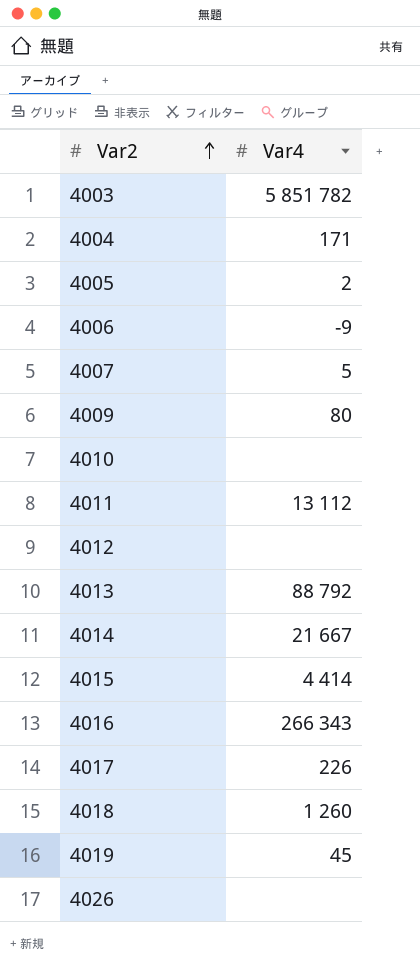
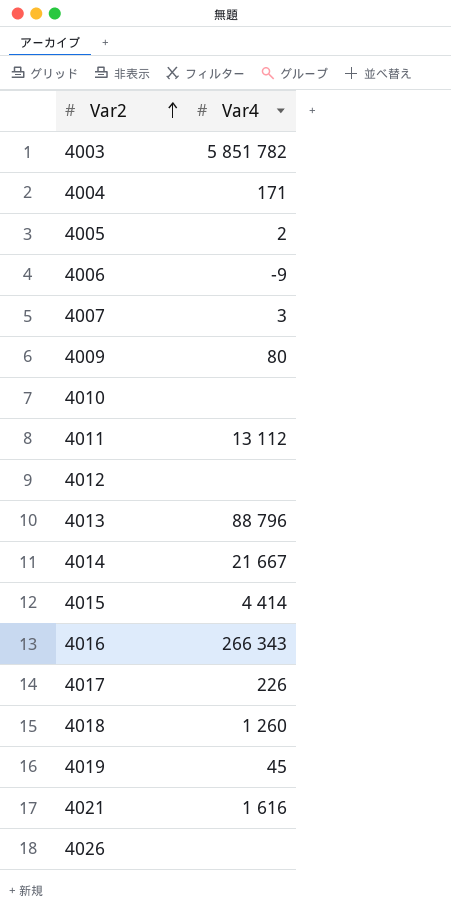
4007 | Var4: 5 -> 3
4013 | Var4: 88 792 -> 88 796
row 4021: none -> 1 616

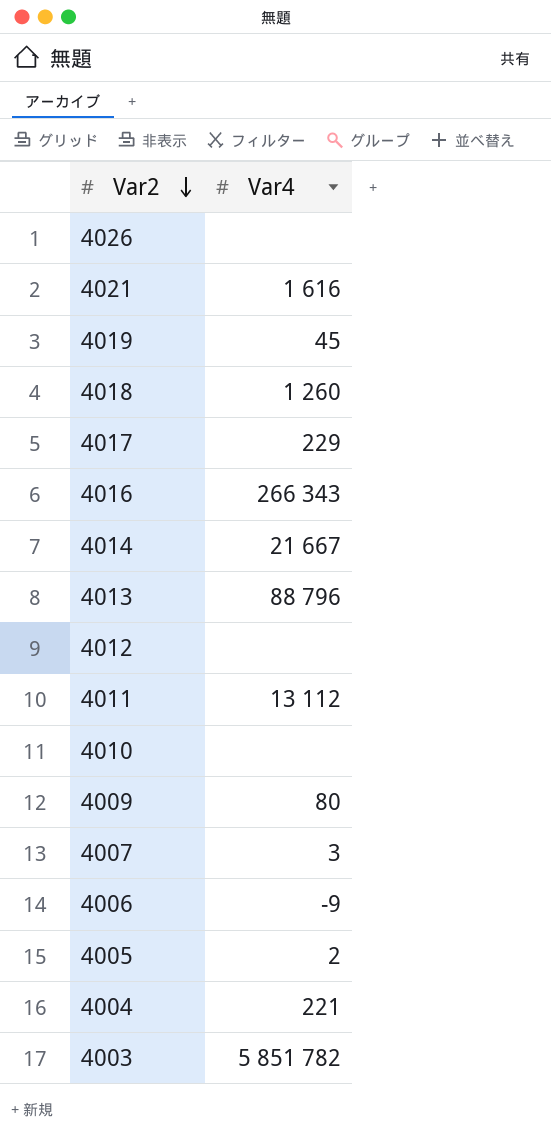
row order: Var2 ascending -> Var2 descending
row 4015: 4 414 -> none
4017 | Var4: 226 -> 229
4004 | Var4: 171 -> 221

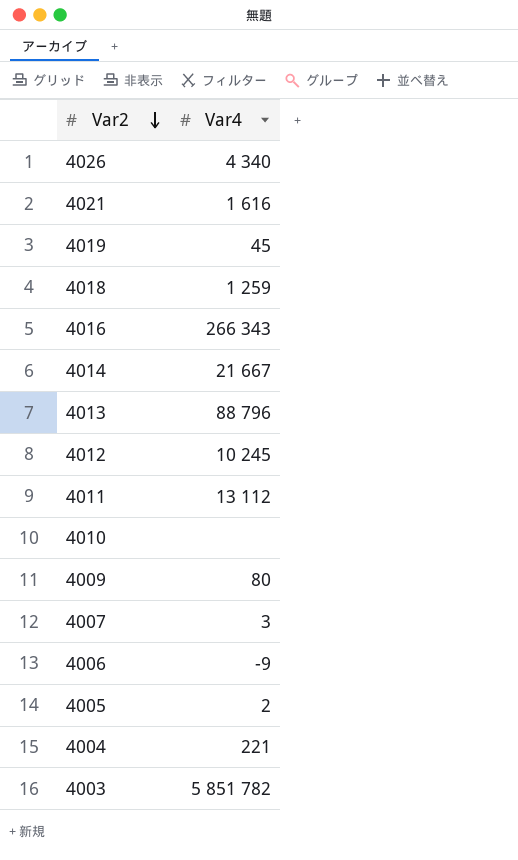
row 4017: 229 -> none
4026 | Var4: none -> 4 340
4018 | Var4: 1 260 -> 1 259
4012 | Var4: none -> 10 245

